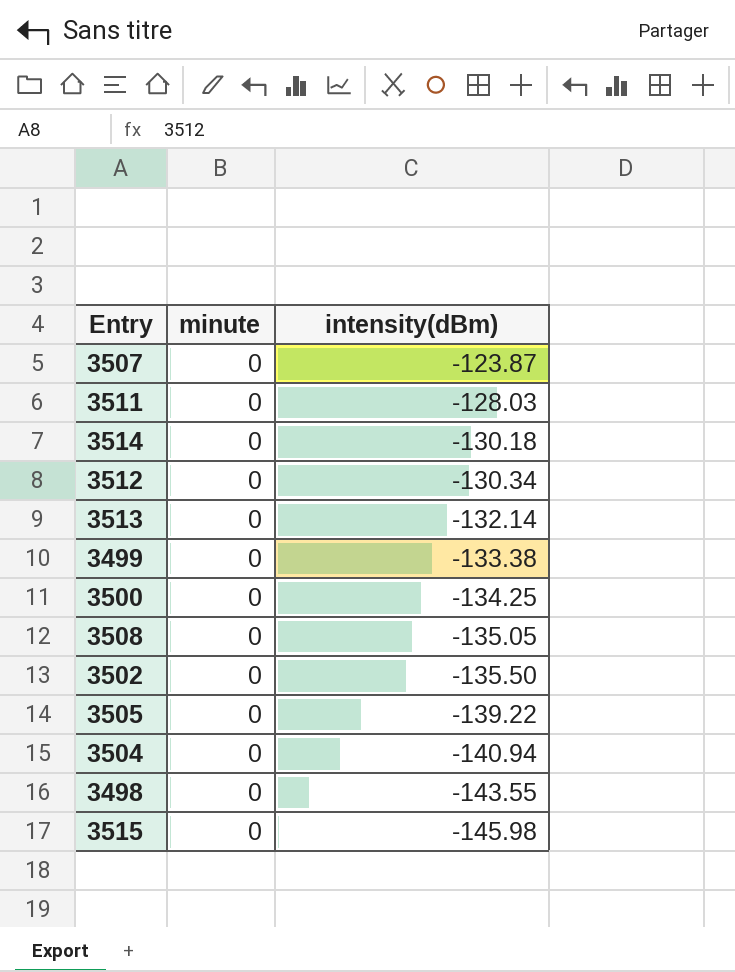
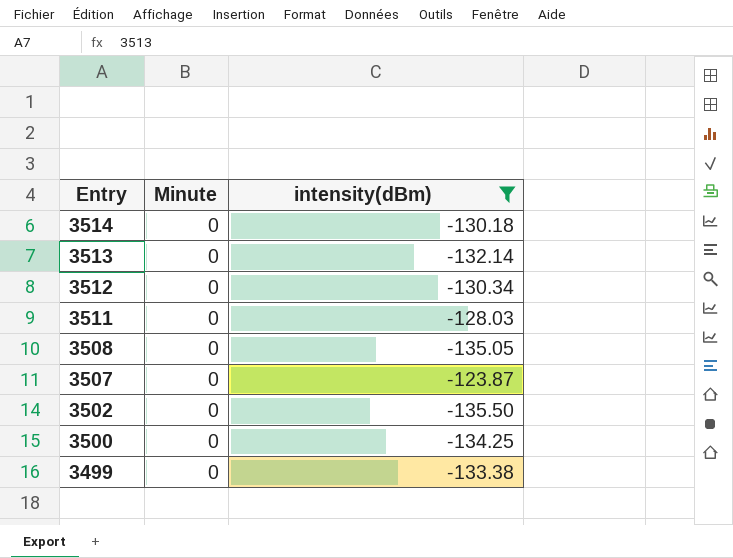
filter: none -> intensity(dBm) >= -135.50
row order: intensity(dBm) descending -> Entry descending
column name: minute -> Minute

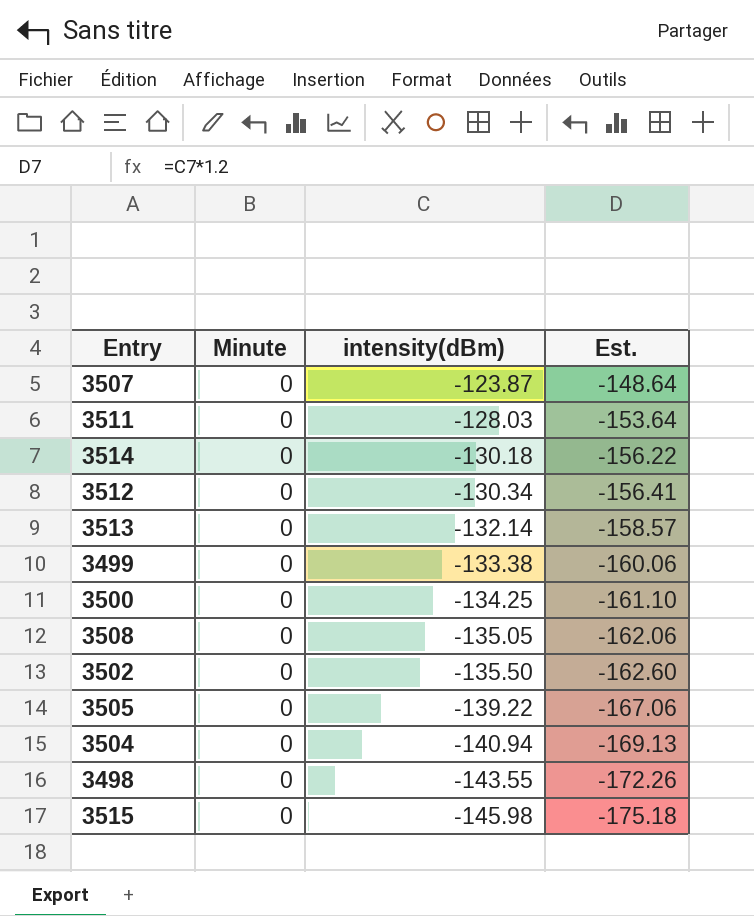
filter: intensity(dBm) >= -135.50 -> none
row order: Entry descending -> intensity(dBm) descending
column Est. | formula: none -> [intensity(dBm)] * 1.2

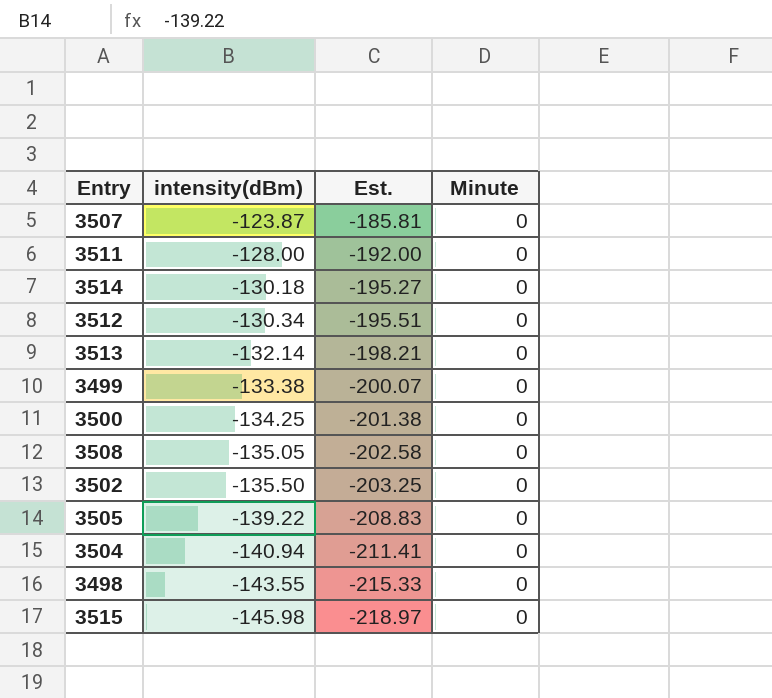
column Est. | formula: [intensity(dBm)] * 1.2 -> [intensity(dBm)] * 1.5
column Minute | position: 2 -> 4
3511 | intensity(dBm): -128.03 -> -128.00

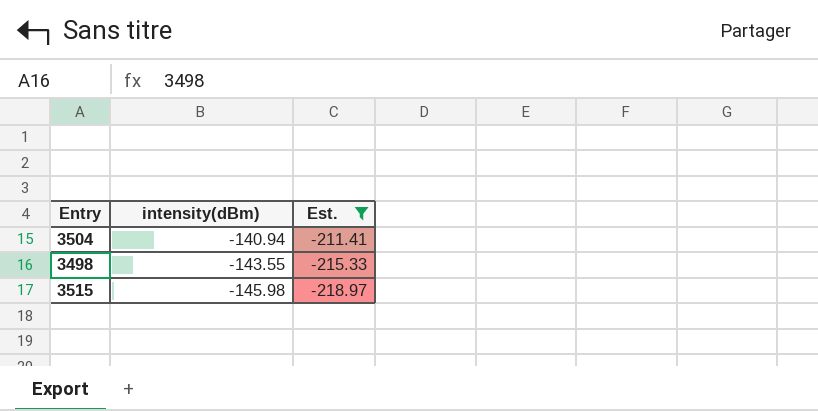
filter: none -> Est. <= -211.41
column Minute | position: 4 -> none

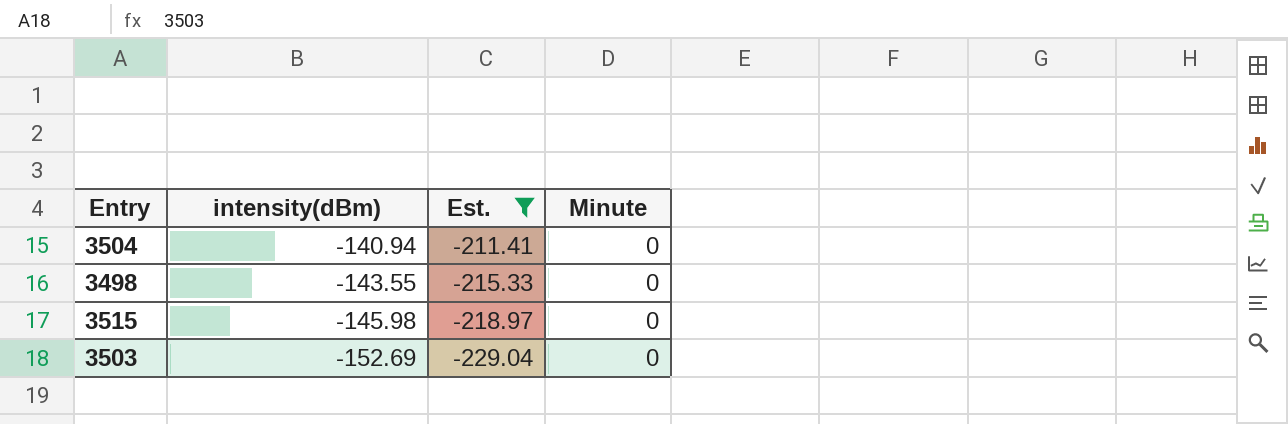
column Minute | position: none -> 4
row 3503: none -> -152.69 | -229.04 | 0

